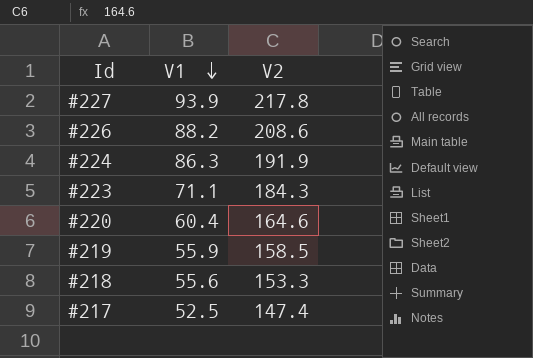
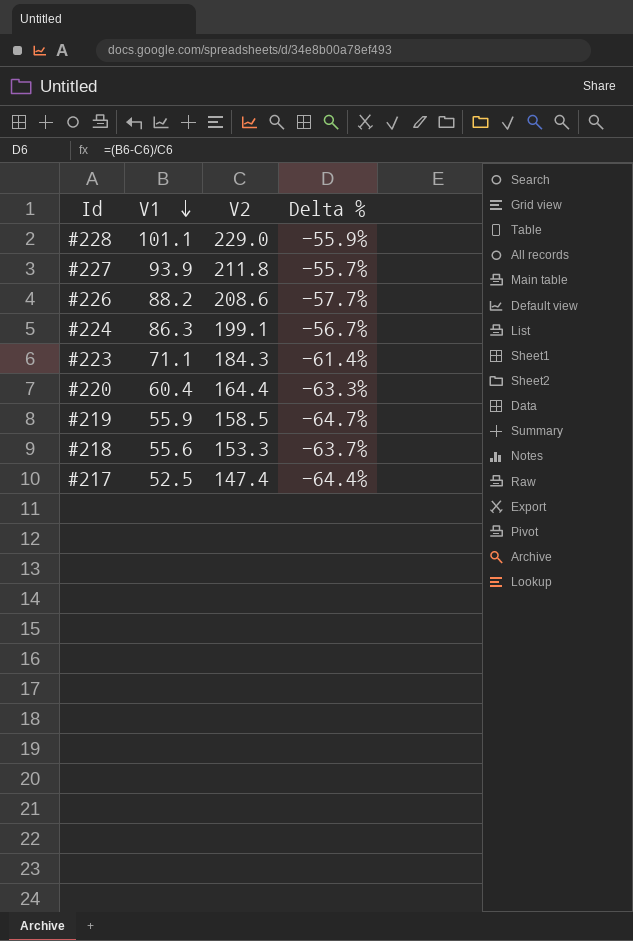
column Delta % | formula: none -> ([V1] - [V2]) / [V2]
row #228: none -> 101.1 | 229.0 | -55.9%
#227 | V2: 217.8 -> 211.8
#224 | V2: 191.9 -> 199.1
#220 | V2: 164.6 -> 164.4

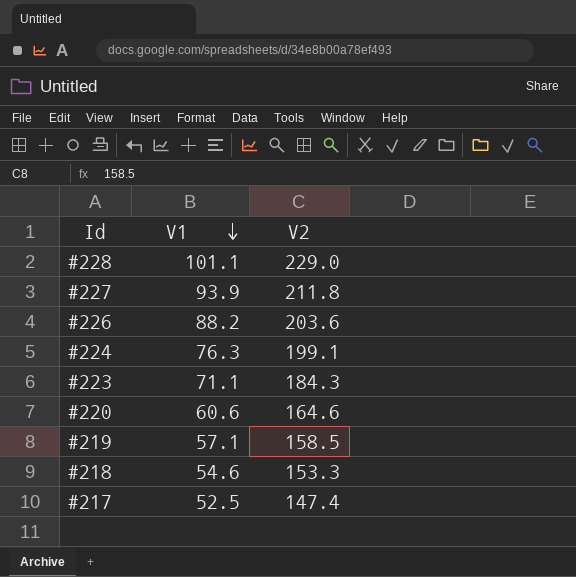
column Delta % | formula: ([V1] - [V2]) / [V2] -> none
#226 | V2: 208.6 -> 203.6
#224 | V1: 86.3 -> 76.3
#220 | V1: 60.4 -> 60.6
#220 | V2: 164.4 -> 164.6
#219 | V1: 55.9 -> 57.1
#218 | V1: 55.6 -> 54.6

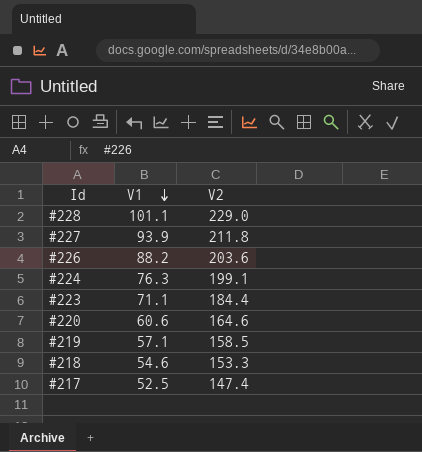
#223 | V2: 184.3 -> 184.4

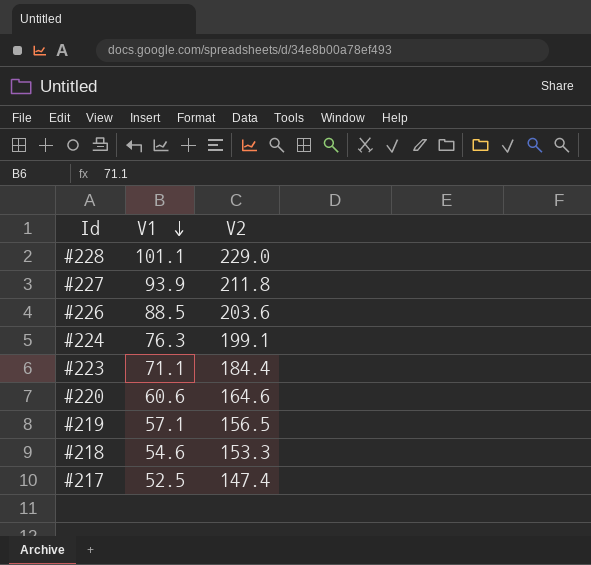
#226 | V1: 88.2 -> 88.5
#219 | V2: 158.5 -> 156.5

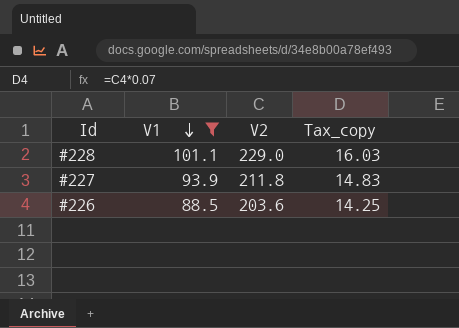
filter: none -> V1 >= 88.5
column Tax_copy | formula: none -> [V2] * 0.07

